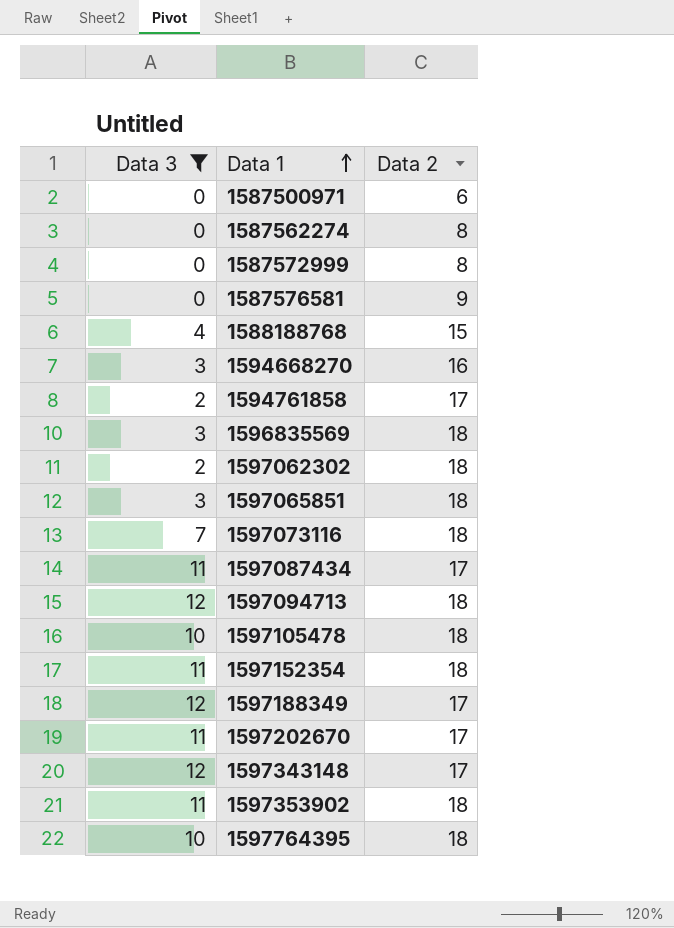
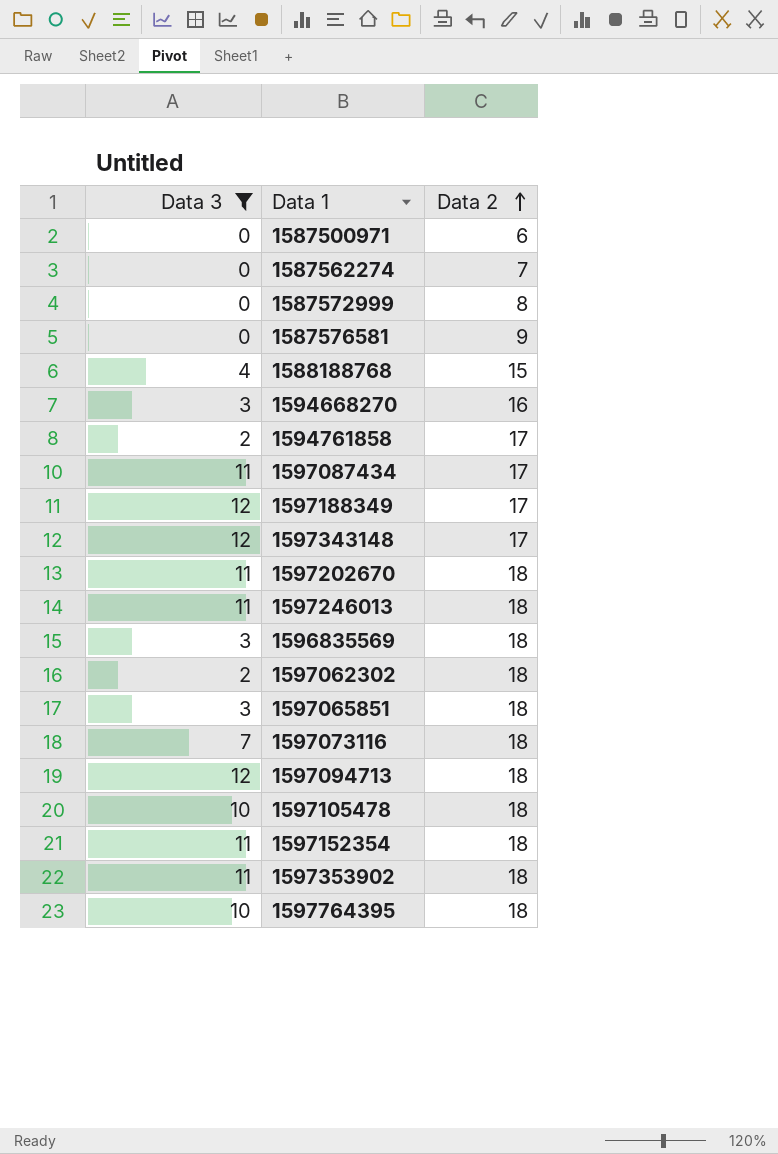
row order: Data 1 ascending -> Data 2 ascending
1587562274 | Data 2: 8 -> 7
1597202670 | Data 2: 17 -> 18
row 1597246013: none -> 11 | 18

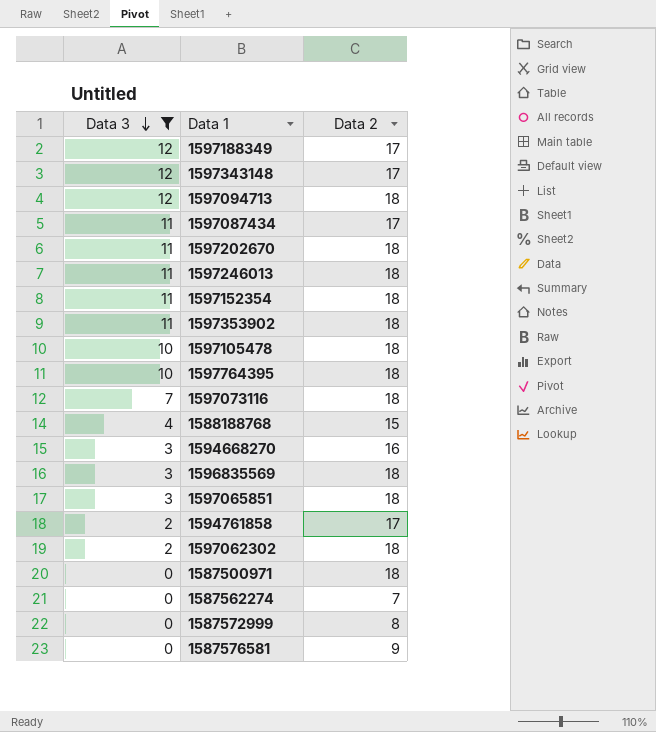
row order: Data 2 ascending -> Data 3 descending
1587500971 | Data 2: 6 -> 18

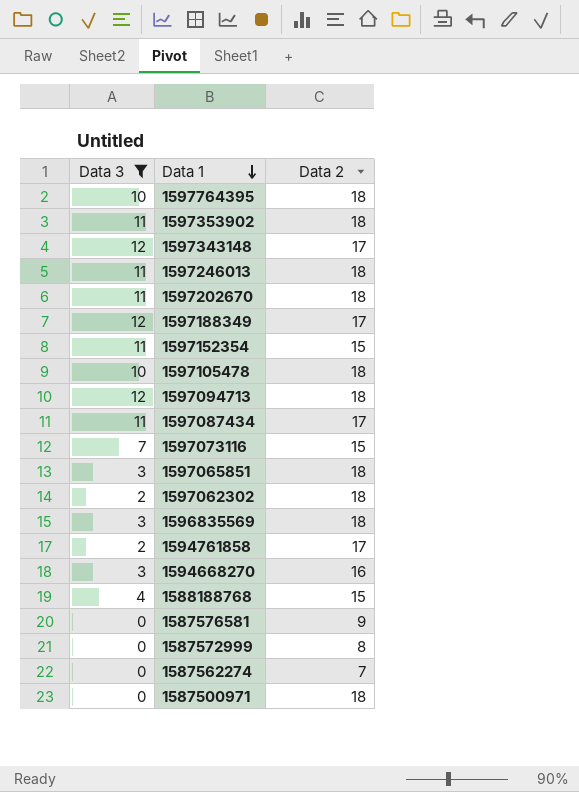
row order: Data 3 descending -> Data 1 descending
1597152354 | Data 2: 18 -> 15
1597073116 | Data 2: 18 -> 15

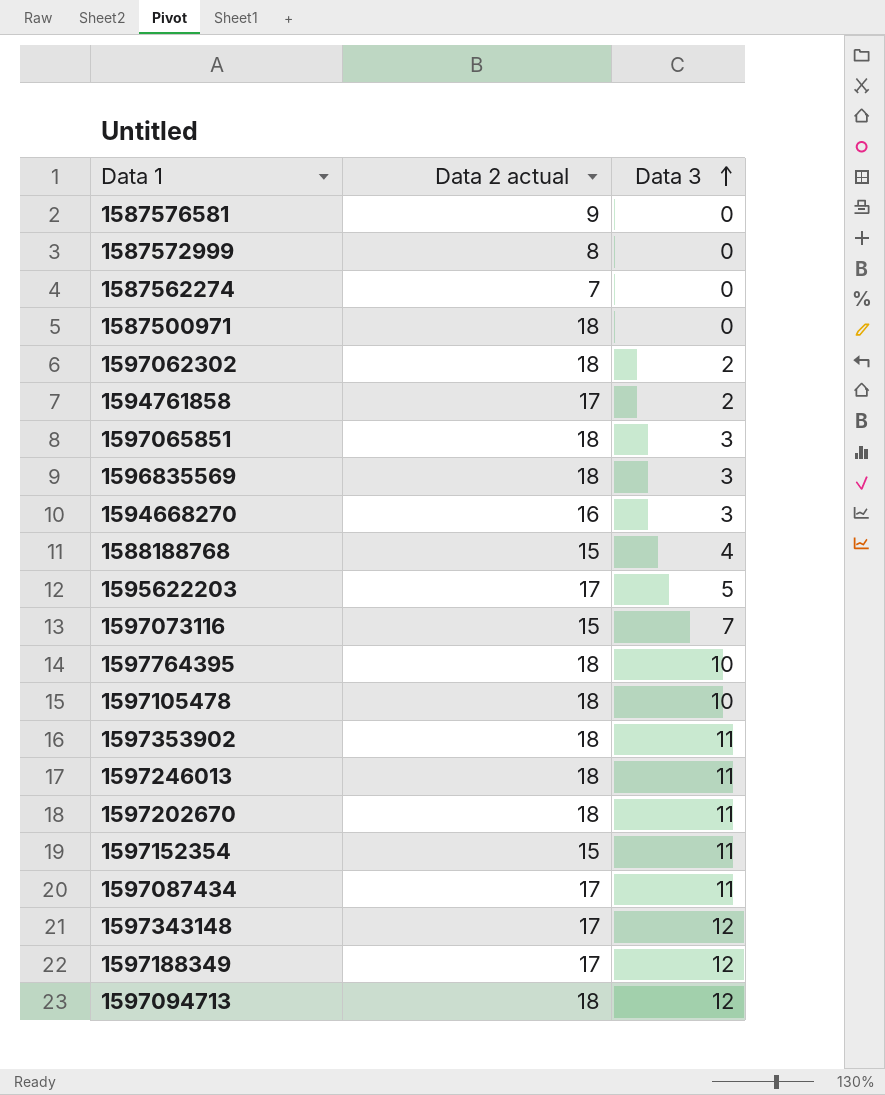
filter: Data 3 != 5 -> none
row order: Data 1 descending -> Data 3 ascending
column name: Data 2 -> Data 2 actual
column Data 3 | position: 1 -> 3

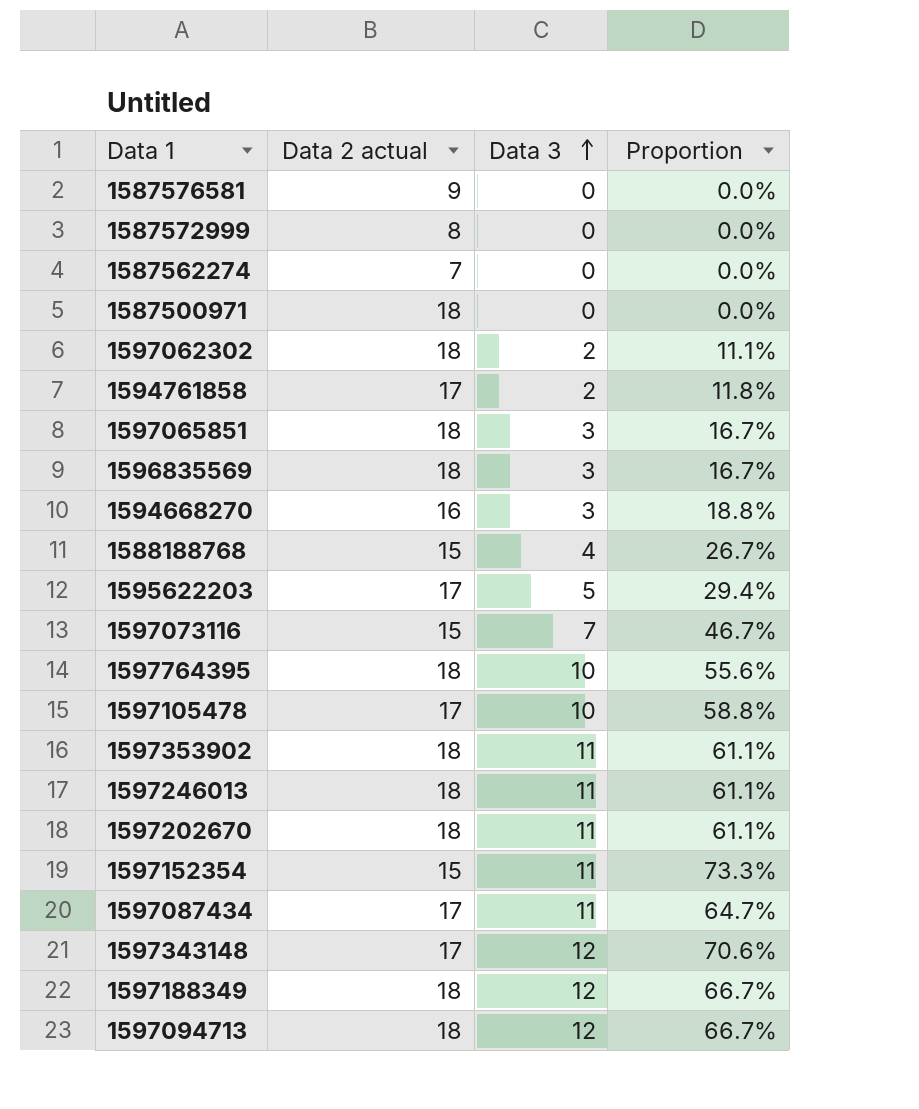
column Proportion | formula: none -> [Data 3] / [Data 2 actual]
1597105478 | Data 2 actual: 18 -> 17
1597188349 | Data 2 actual: 17 -> 18

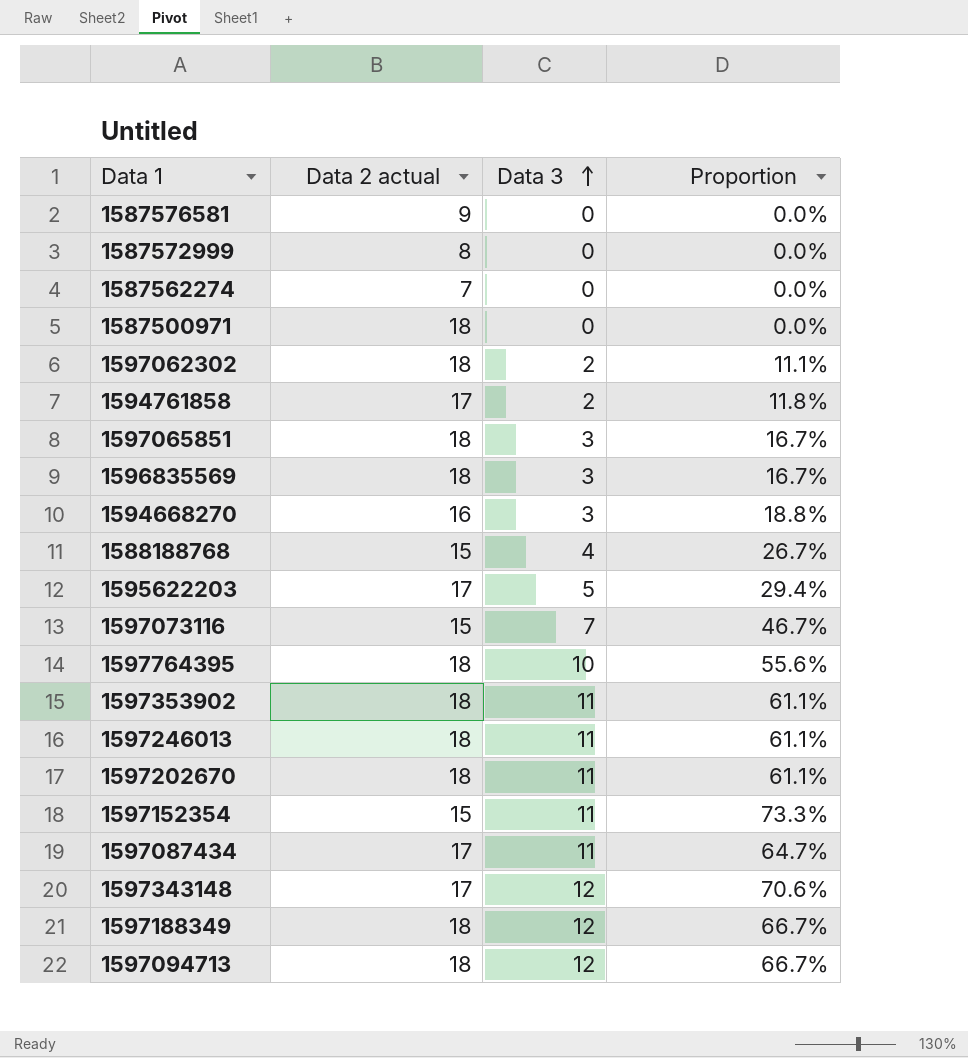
row 1597105478: 17 | 10 | 58.8% -> none

